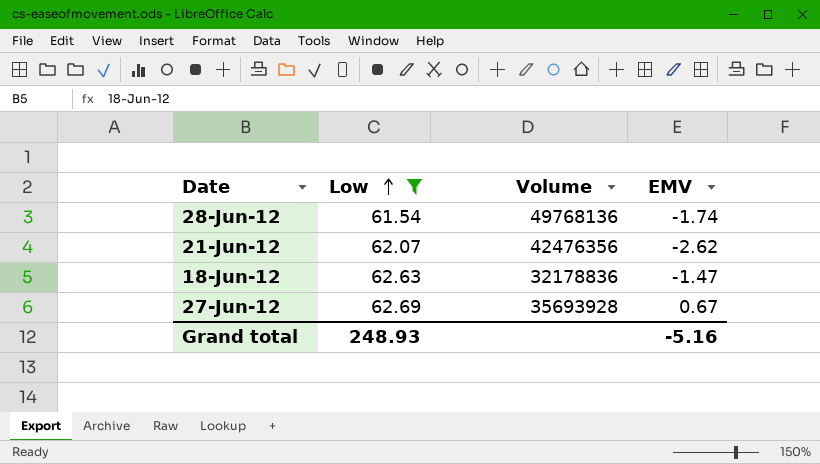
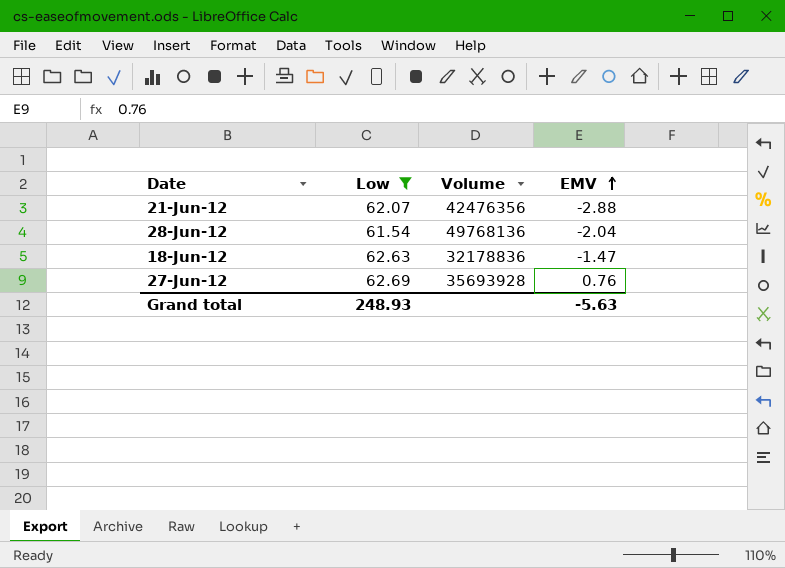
row order: Low ascending -> EMV ascending
21-Jun-12 | EMV: -2.62 -> -2.88
28-Jun-12 | EMV: -1.74 -> -2.04
27-Jun-12 | EMV: 0.67 -> 0.76
Grand total | EMV: -5.16 -> -5.63

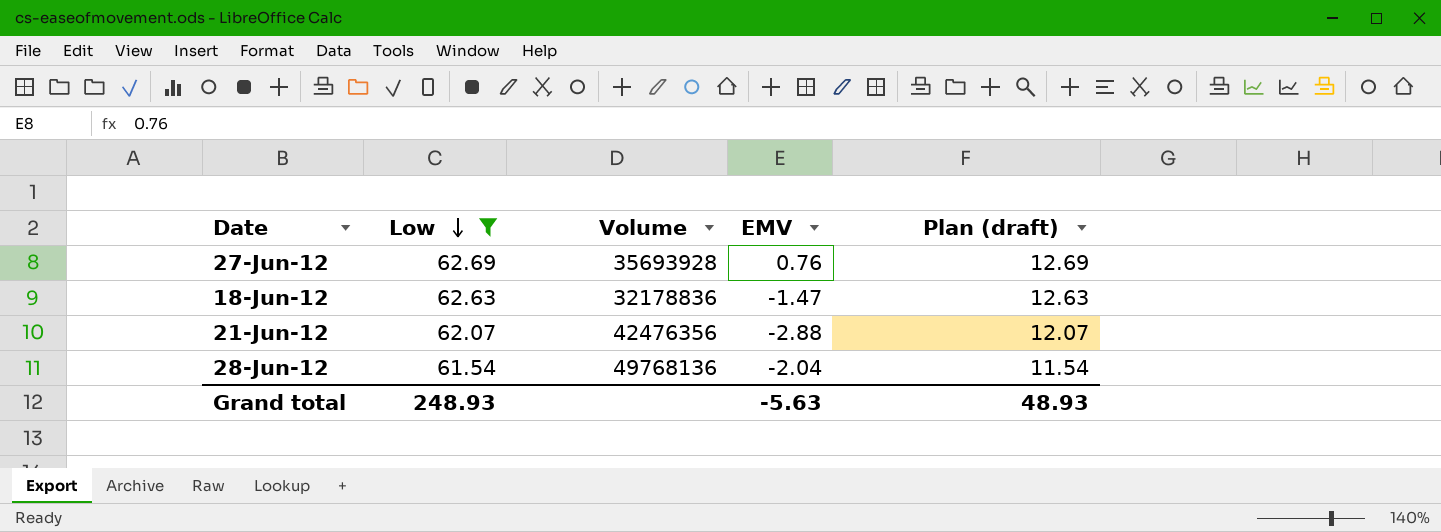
row order: EMV ascending -> Low descending
column Plan (draft) | formula: none -> [Low] - 50

